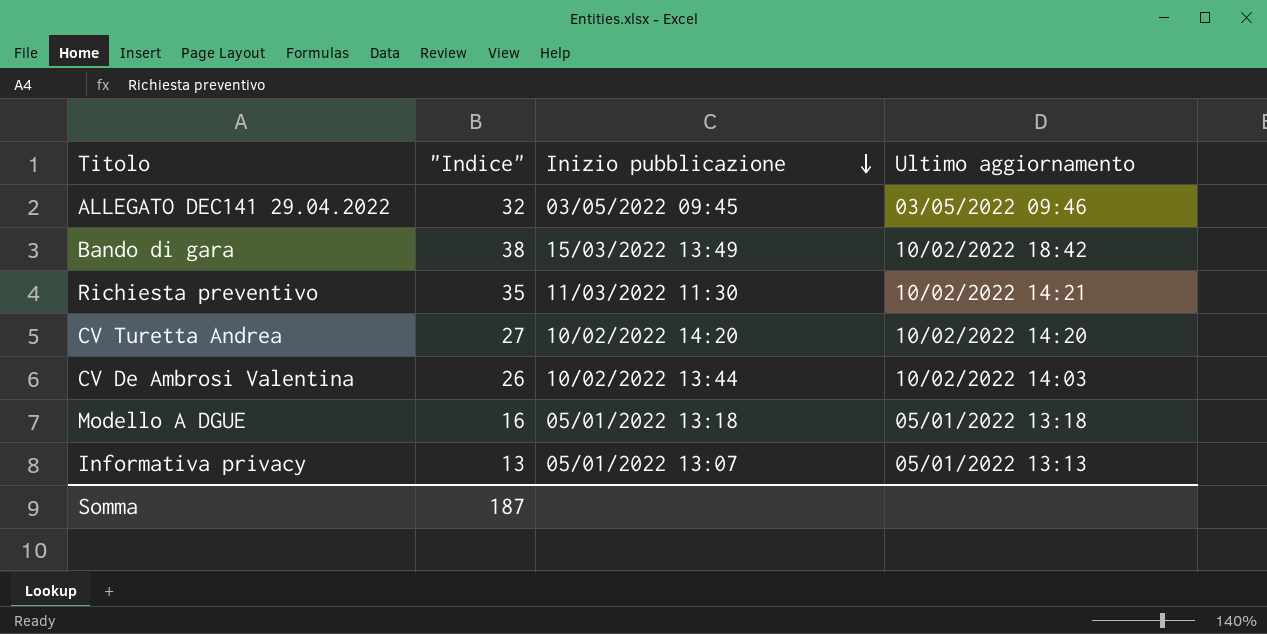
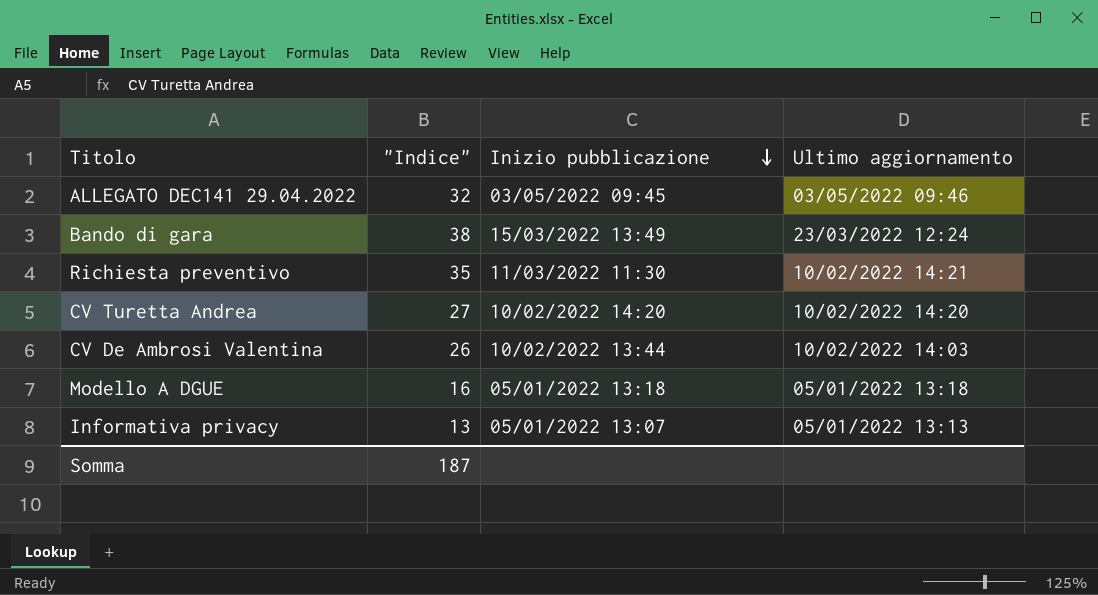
Bando di gara | Ultimo aggiornamento: 10/02/2022 18:42 -> 23/03/2022 12:24

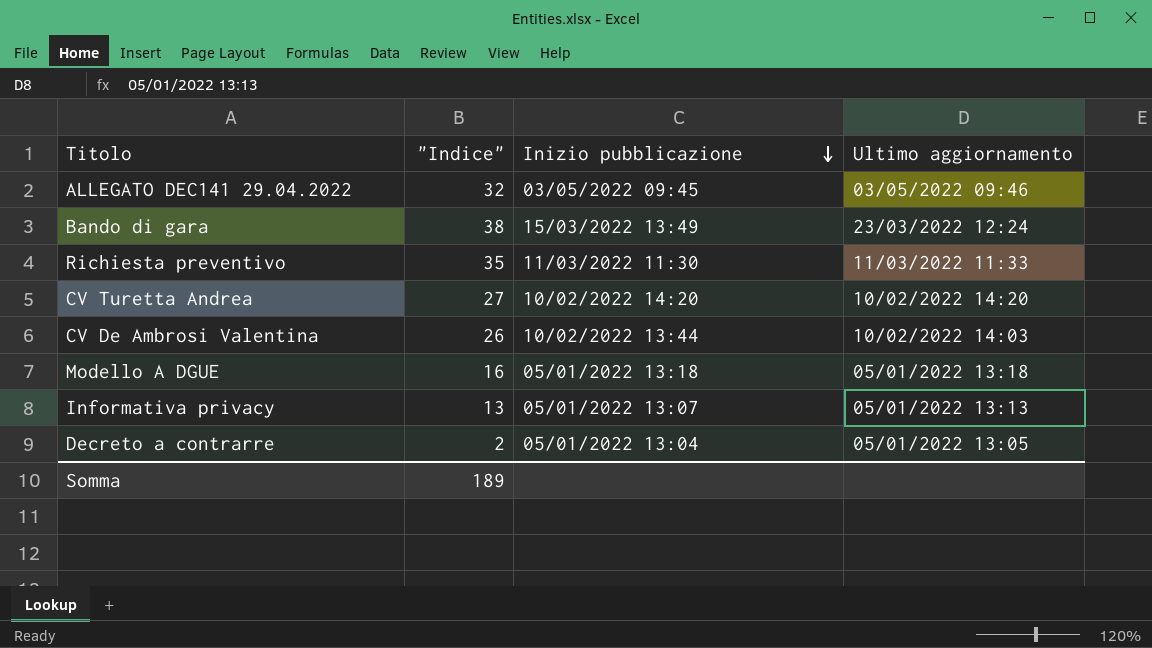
Richiesta preventivo | Ultimo aggiornamento: 10/02/2022 14:21 -> 11/03/2022 11:33
row Decreto a contrarre: none -> 2 | 05/01/2022 13:04 | 05/01/2022 13:05
Somma | "Indice": 187 -> 189

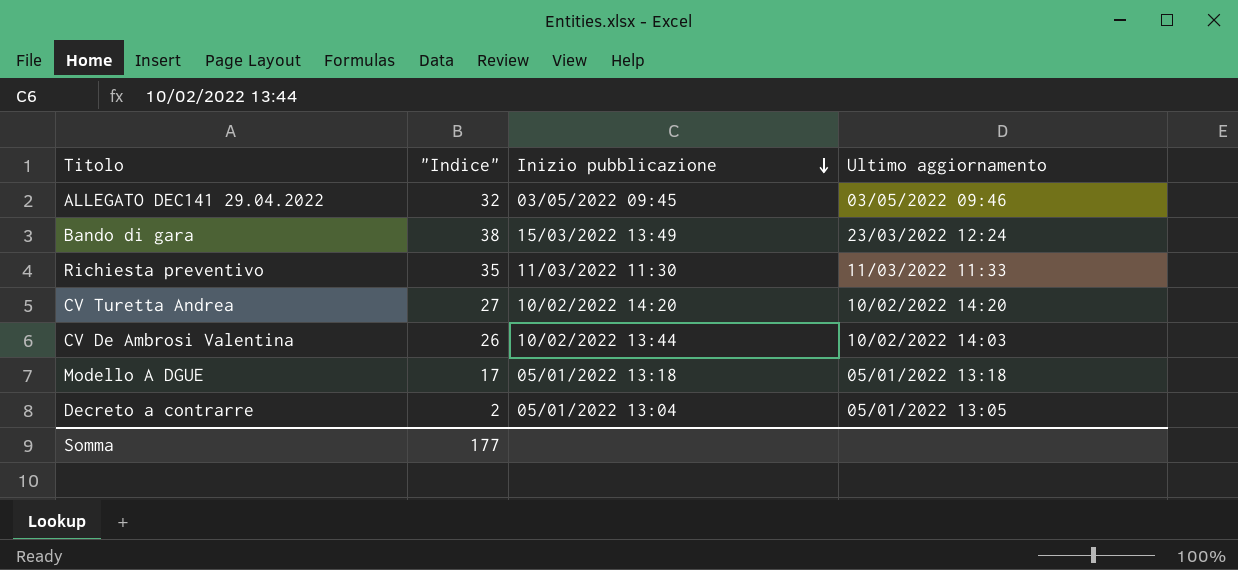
row Informativa privacy: 13 | 05/01/2022 13:07 | 05/01/2022 13:13 -> none
Modello A DGUE | "Indice": 16 -> 17
Somma | "Indice": 189 -> 177

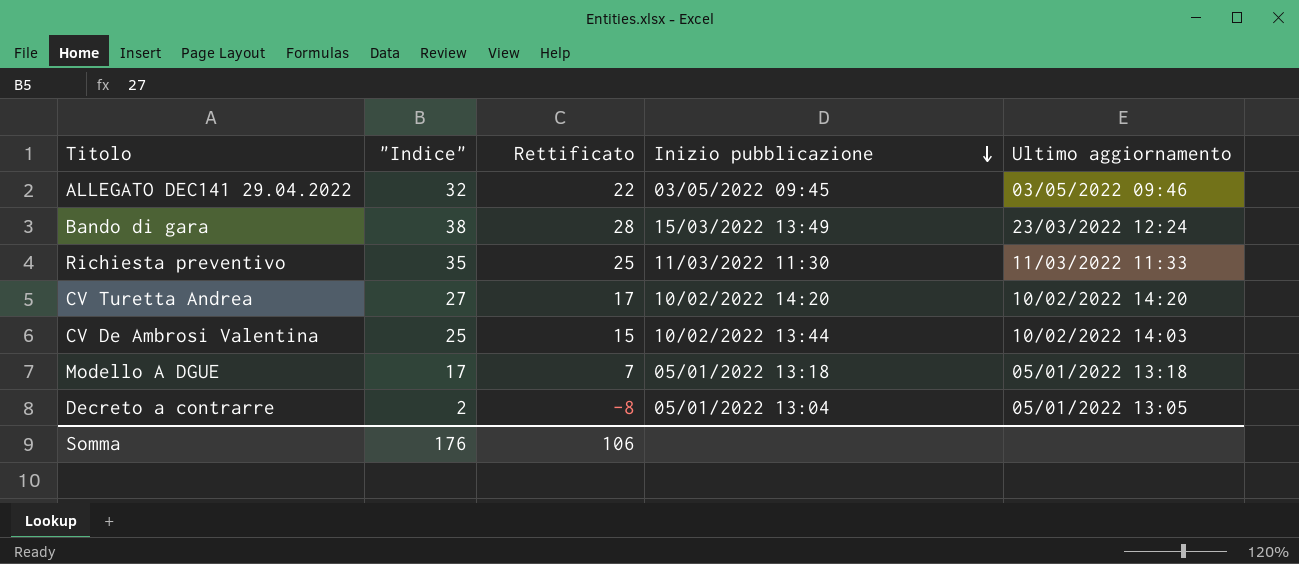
column Rettificato | formula: none -> ["Indice"] - 10
CV De Ambrosi Valentina | "Indice": 26 -> 25
Somma | "Indice": 177 -> 176

